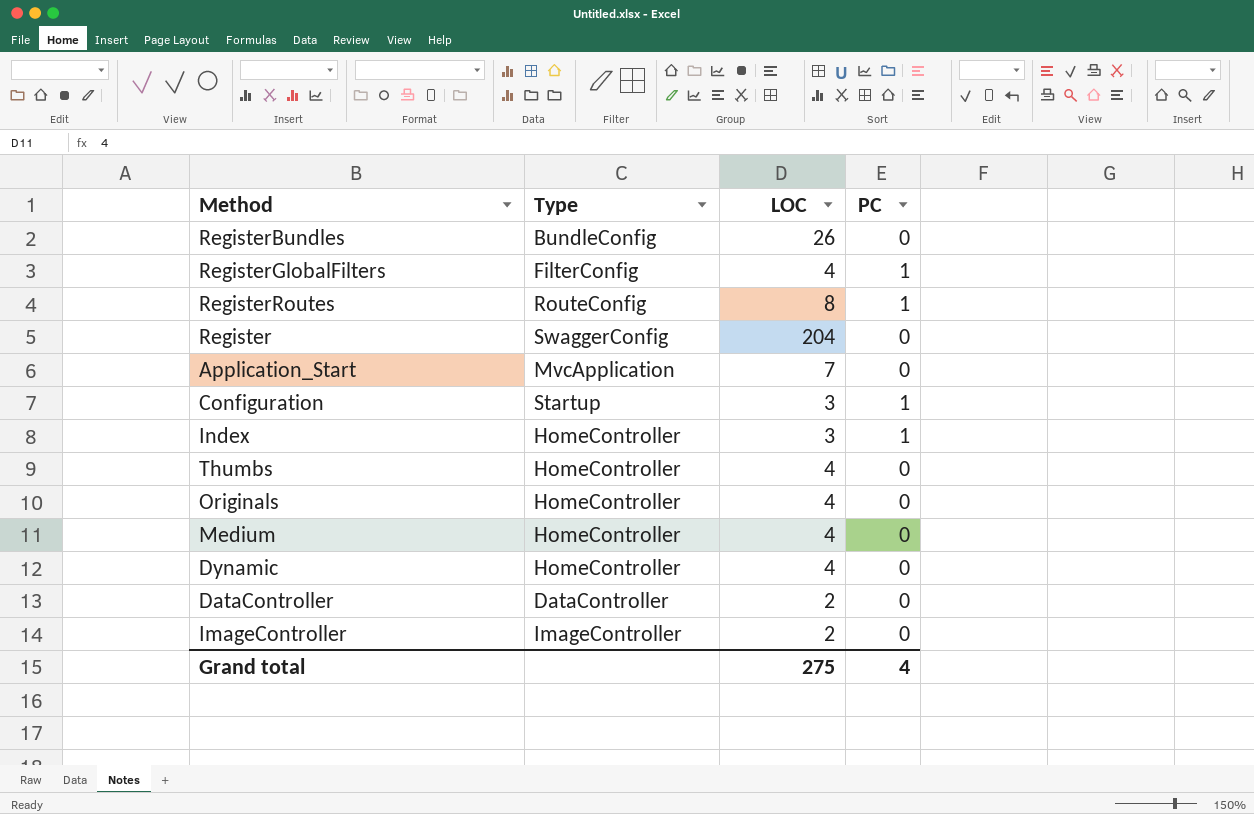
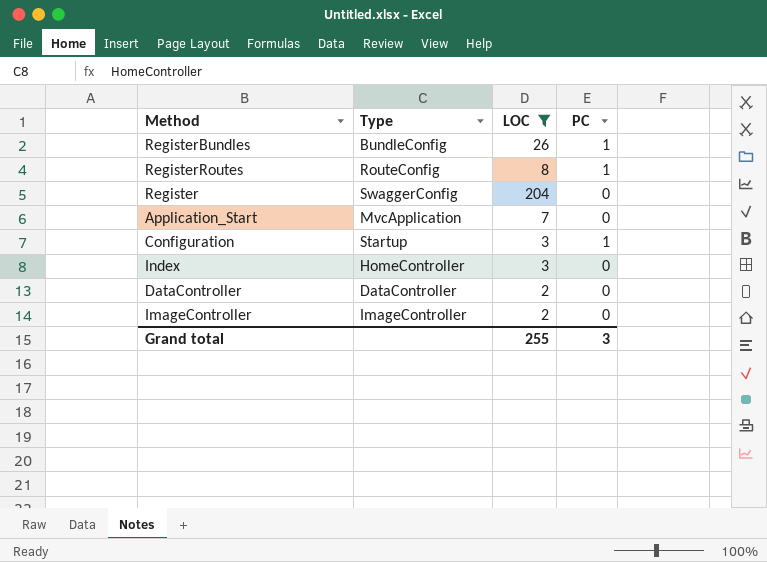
filter: none -> LOC != 4
RegisterBundles | PC: 0 -> 1
Index | PC: 1 -> 0
Grand total | LOC: 275 -> 255
Grand total | PC: 4 -> 3

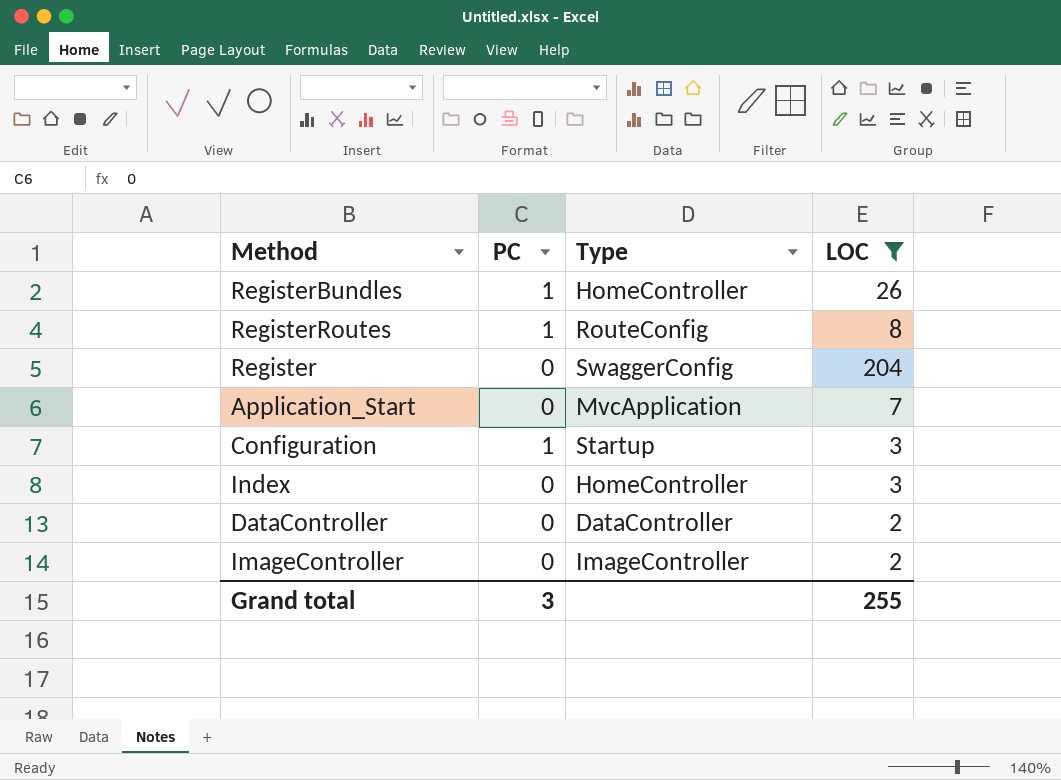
column PC | position: 4 -> 2
RegisterBundles | Type: BundleConfig -> HomeController

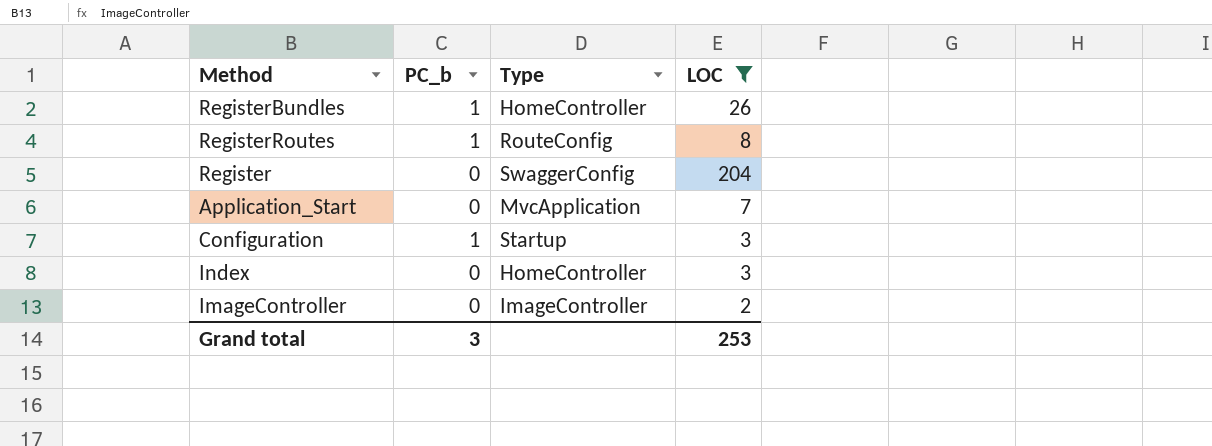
column name: PC -> PC_b
row DataController: 0 | DataController | 2 -> none
Grand total | LOC: 255 -> 253

